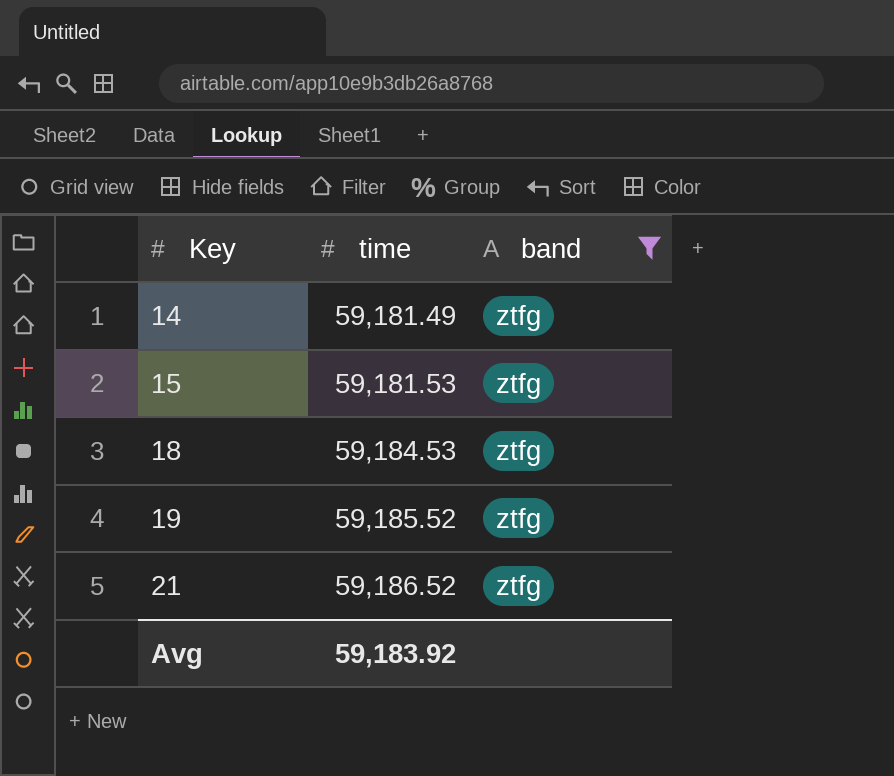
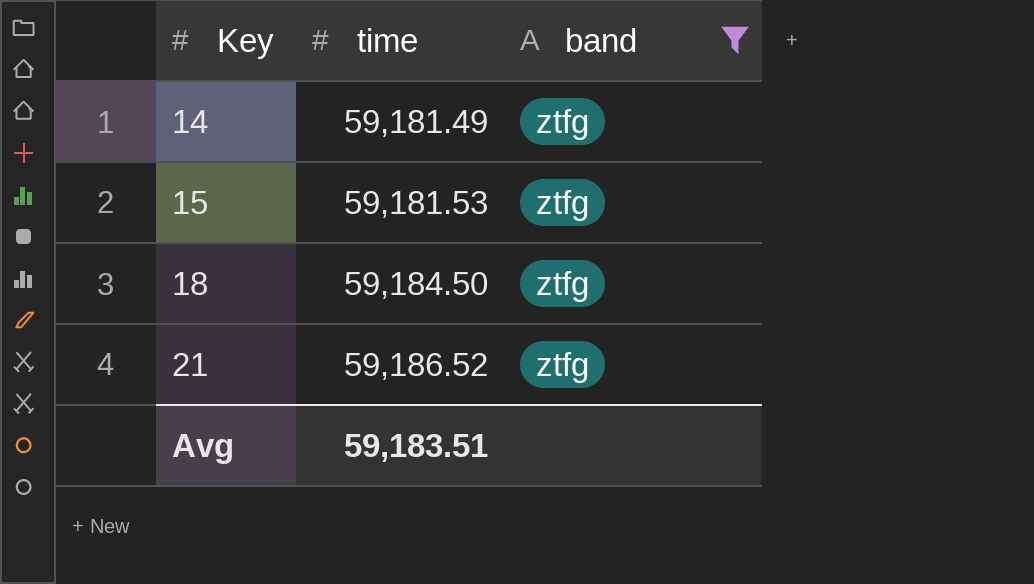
row 19: 59,185.52 | ztfg -> none
18 | time: 59,184.53 -> 59,184.50
Avg | time: 59,183.92 -> 59,183.51

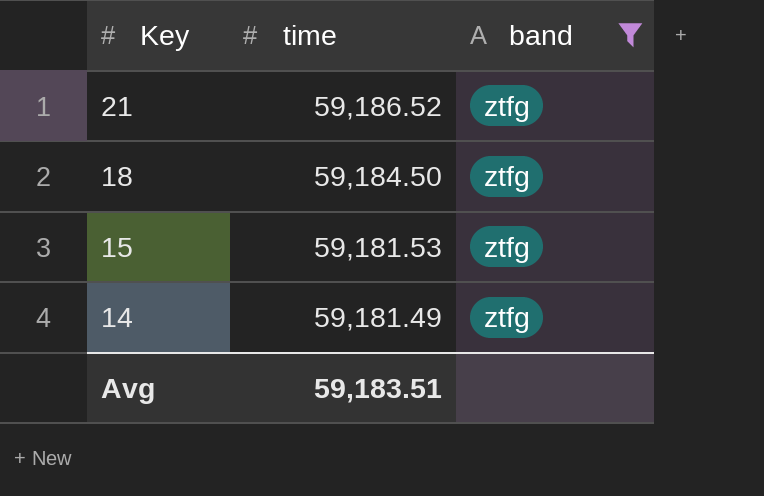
row order: Key ascending -> Key descending

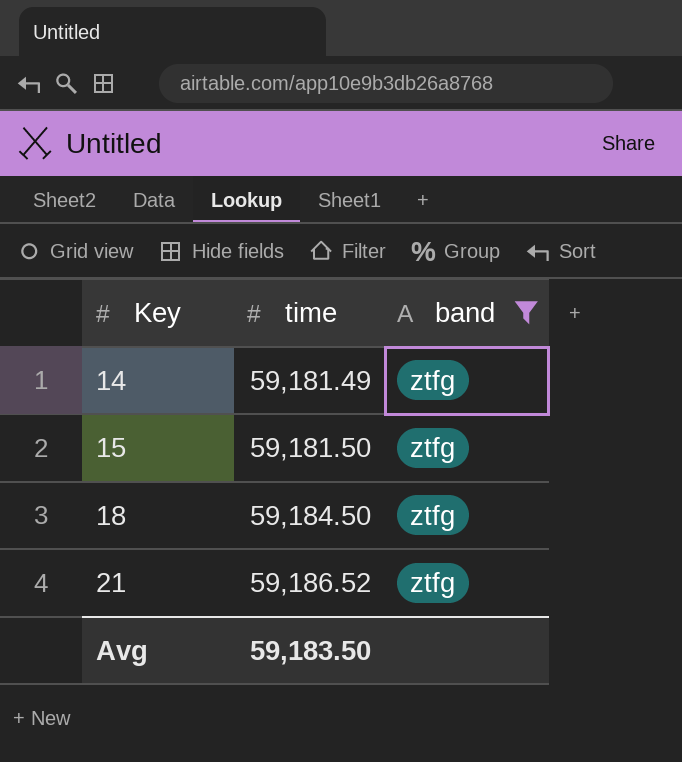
row order: Key descending -> Key ascending
15 | time: 59,181.53 -> 59,181.50
Avg | time: 59,183.51 -> 59,183.50

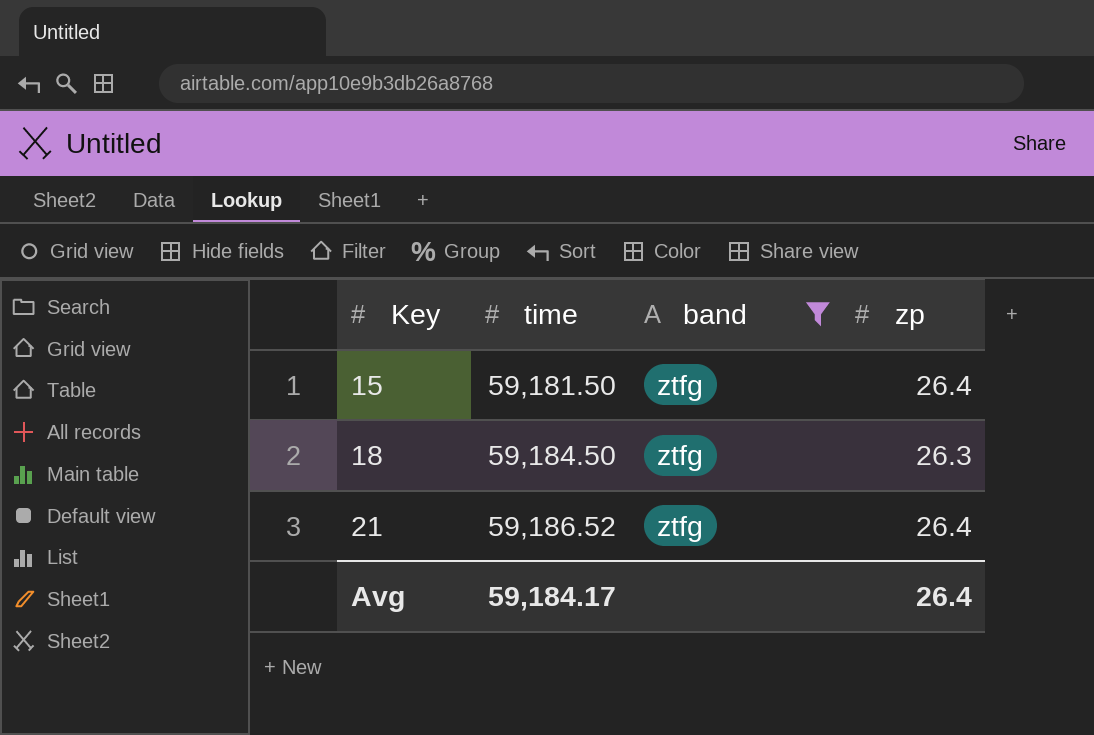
column zp | position: none -> 4
row 14: 59,181.49 | ztfg -> none
Avg | time: 59,183.50 -> 59,184.17

